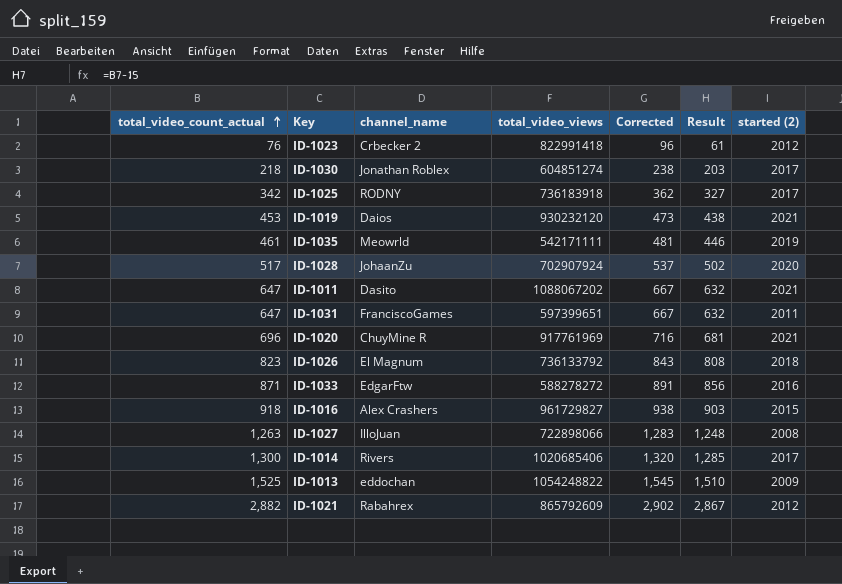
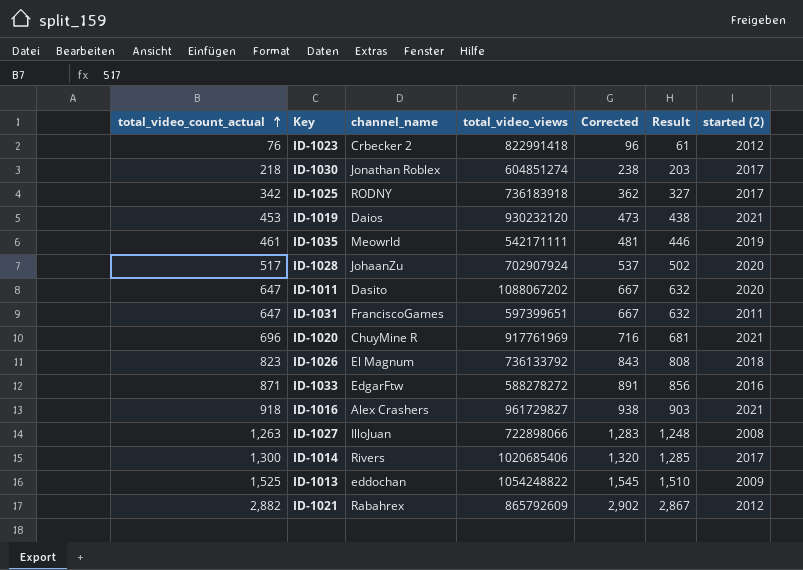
ID-1011 | started (2): 2021 -> 2020
ID-1016 | started (2): 2015 -> 2021

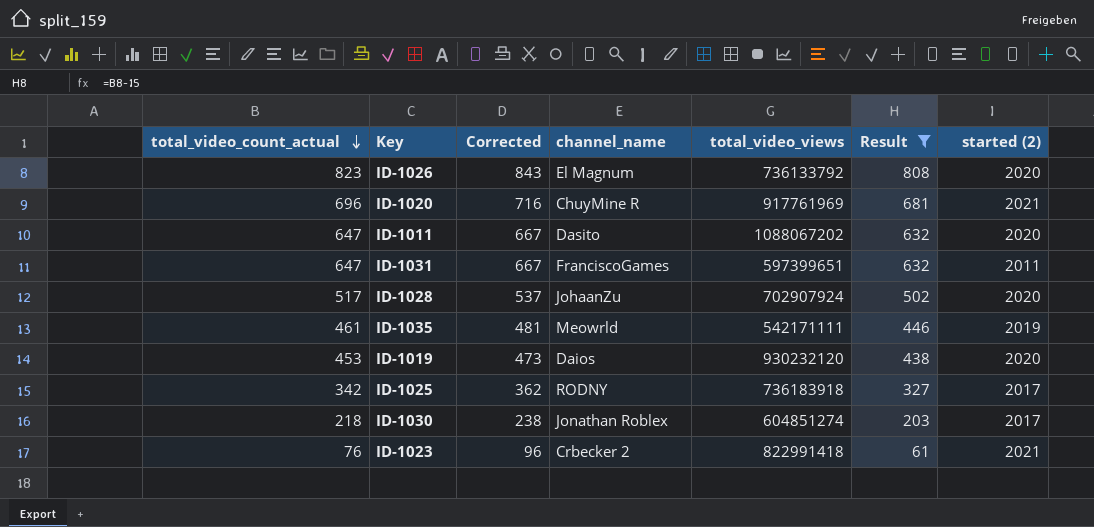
filter: none -> Result <= 808
row order: total_video_count_actual ascending -> total_video_count_actual descending
column Corrected | position: 5 -> 3
ID-1026 | started (2): 2018 -> 2020
ID-1019 | started (2): 2021 -> 2020
ID-1023 | started (2): 2012 -> 2021

